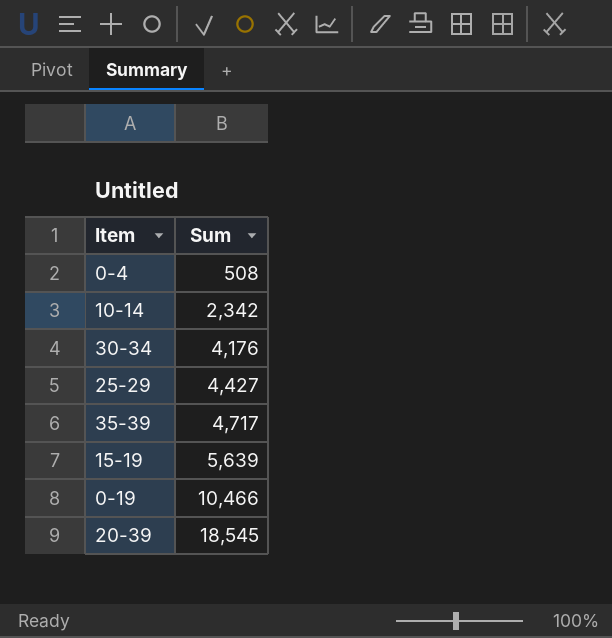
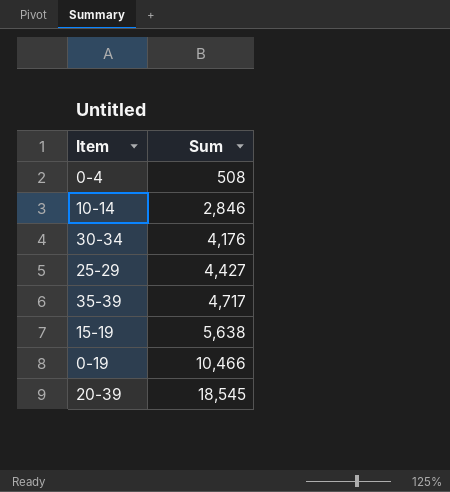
10-14 | Sum: 2,342 -> 2,846
15-19 | Sum: 5,639 -> 5,638

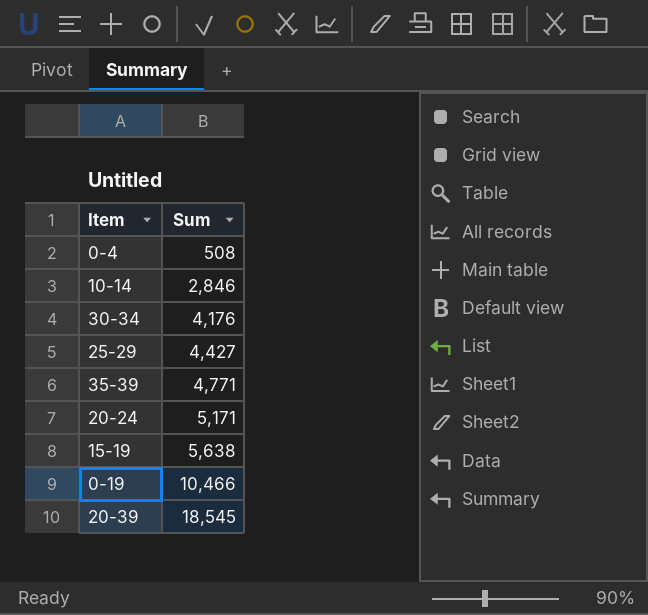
35-39 | Sum: 4,717 -> 4,771
row 20-24: none -> 5,171

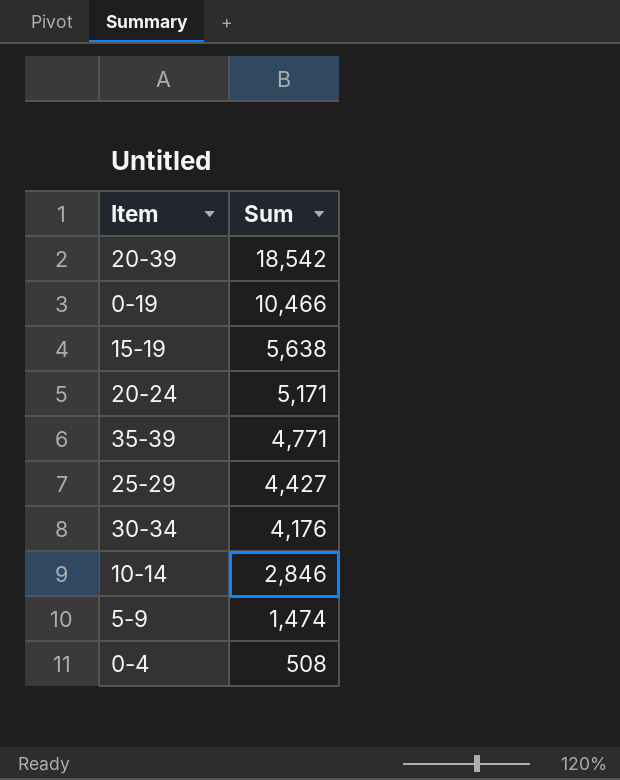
row order: Sum ascending -> Sum descending
20-39 | Sum: 18,545 -> 18,542
row 5-9: none -> 1,474

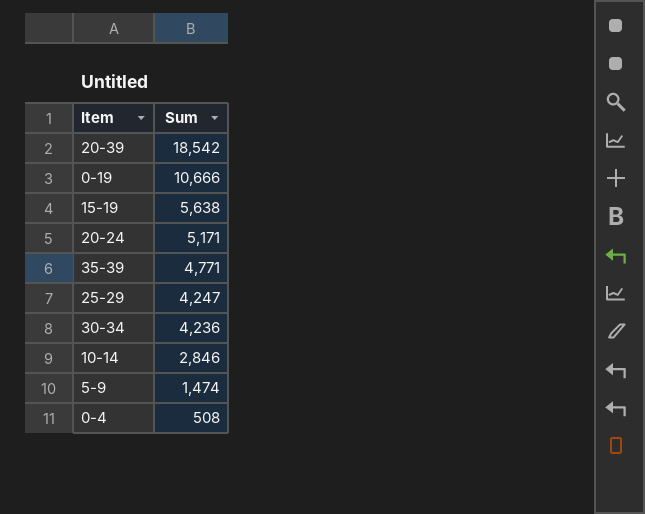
0-19 | Sum: 10,466 -> 10,666
25-29 | Sum: 4,427 -> 4,247
30-34 | Sum: 4,176 -> 4,236

